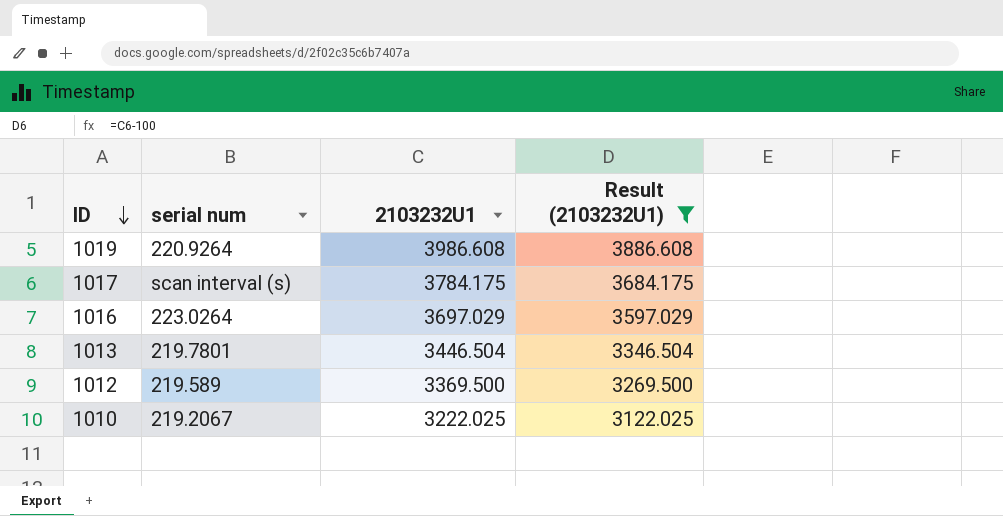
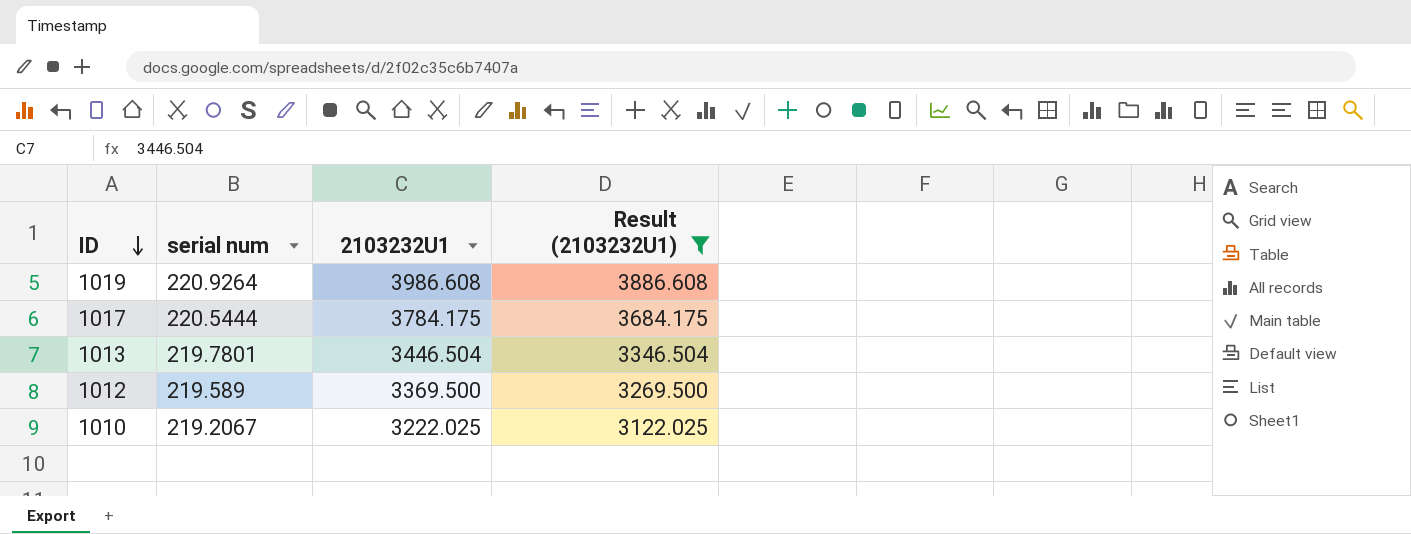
row 1016: 223.0264 | 3697.029 | 3597.029 -> none
1017 | serial num: scan interval (s) -> 220.5444

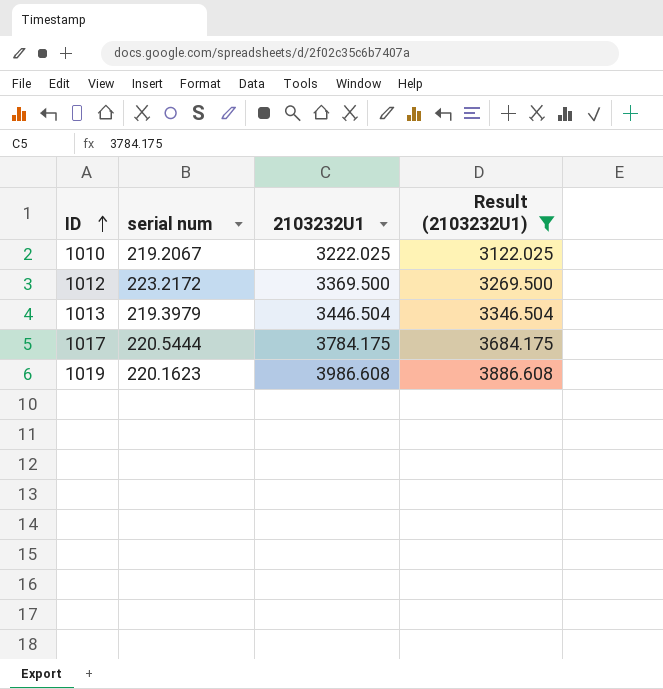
row order: ID descending -> ID ascending
1012 | serial num: 219.589 -> 223.2172
1013 | serial num: 219.7801 -> 219.3979
1019 | serial num: 220.9264 -> 220.1623

